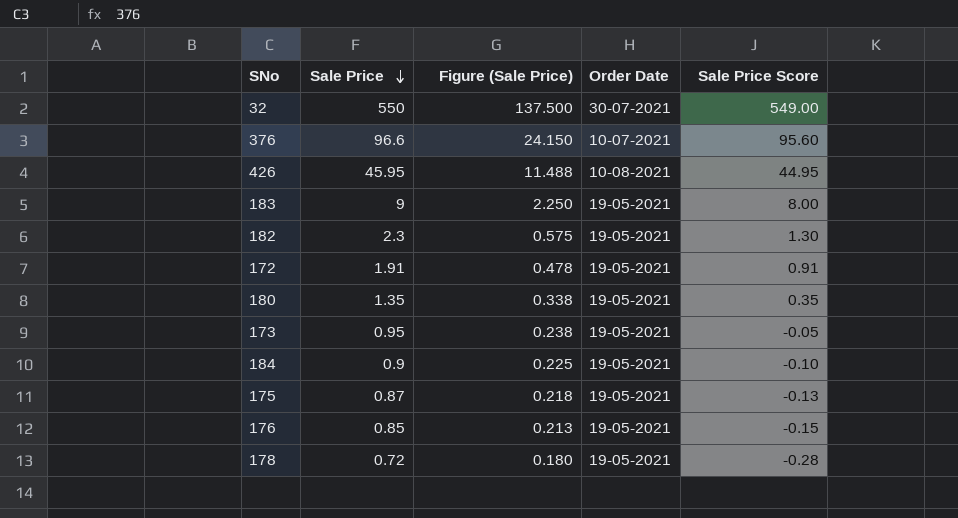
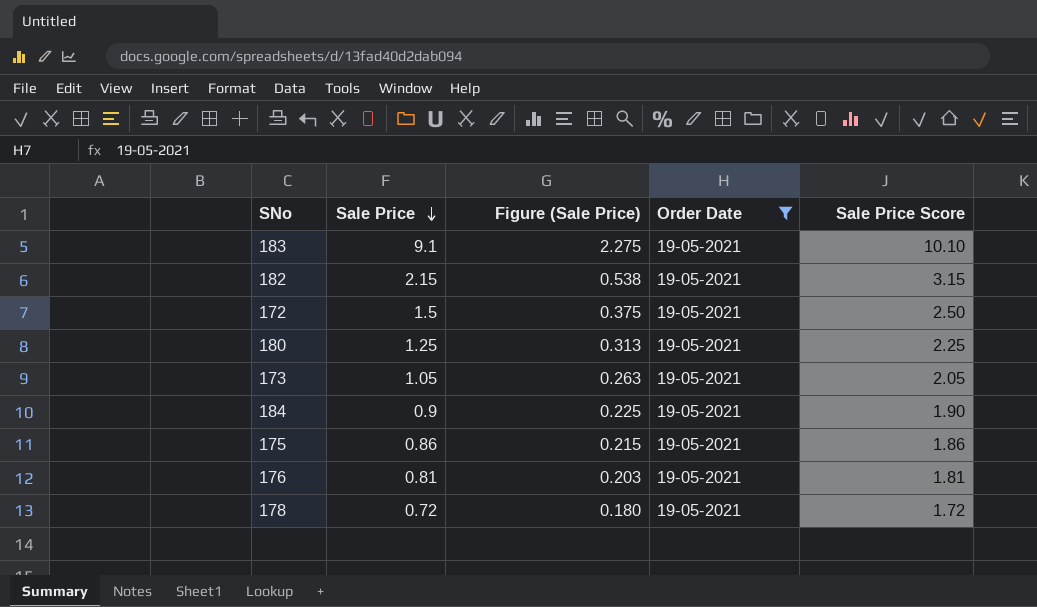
filter: none -> Order Date = 19-05-2021
column Sale Price Score | formula: [Sale Price] - 1 -> [Sale Price] + 1
183 | Sale Price: 9 -> 9.1
183 | Figure (Sale Price): 2.250 -> 2.275
182 | Sale Price: 2.3 -> 2.15
182 | Figure (Sale Price): 0.575 -> 0.538
172 | Sale Price: 1.91 -> 1.5
172 | Figure (Sale Price): 0.478 -> 0.375
180 | Sale Price: 1.35 -> 1.25
180 | Figure (Sale Price): 0.338 -> 0.313
173 | Sale Price: 0.95 -> 1.05
173 | Figure (Sale Price): 0.238 -> 0.263
175 | Sale Price: 0.87 -> 0.86
175 | Figure (Sale Price): 0.218 -> 0.215
176 | Sale Price: 0.85 -> 0.81
176 | Figure (Sale Price): 0.213 -> 0.203

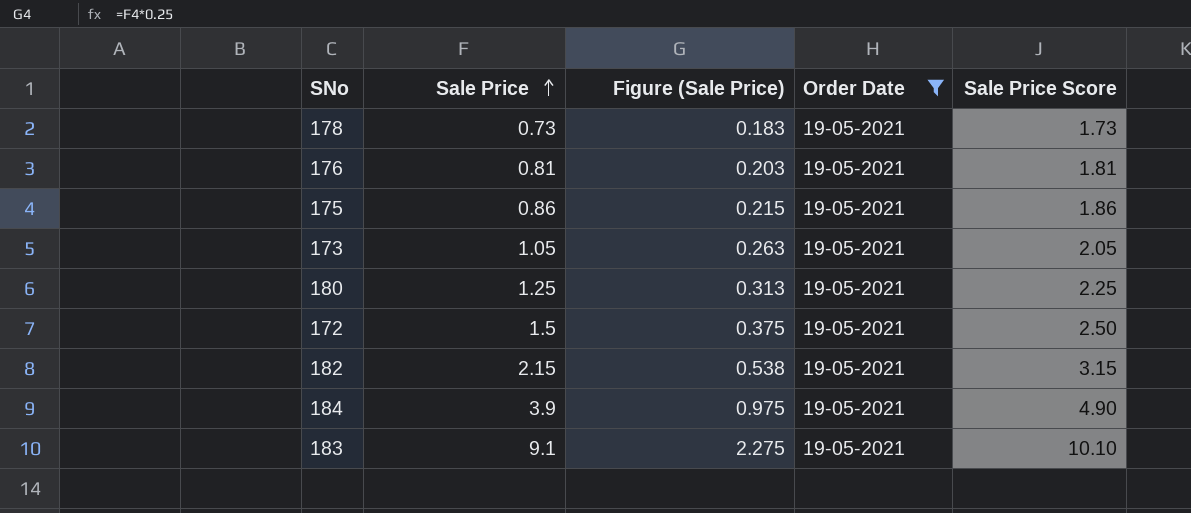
row order: Sale Price descending -> Sale Price ascending
178 | Sale Price: 0.72 -> 0.73
178 | Figure (Sale Price): 0.180 -> 0.183
178 | Sale Price Score: 1.72 -> 1.73
184 | Sale Price: 0.9 -> 3.9
184 | Figure (Sale Price): 0.225 -> 0.975
184 | Sale Price Score: 1.90 -> 4.90

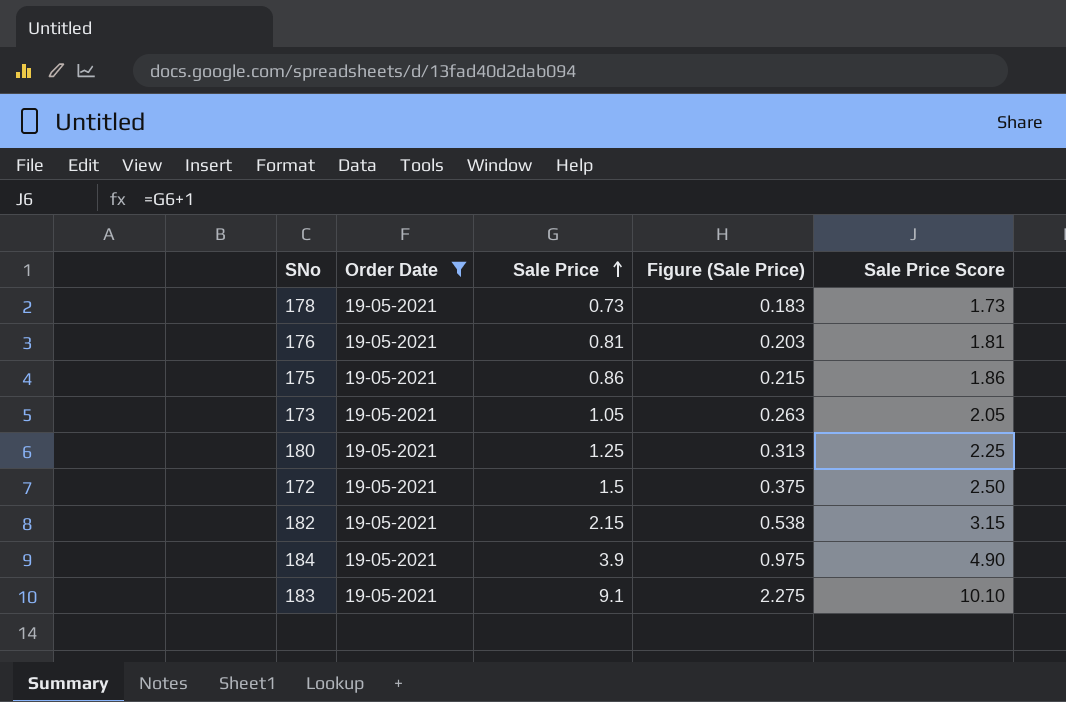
column Order Date | position: 4 -> 2

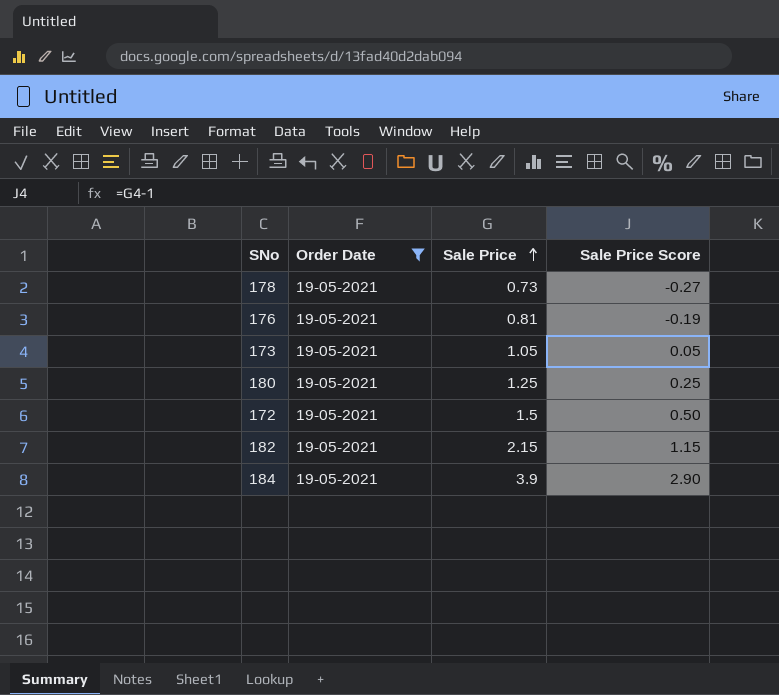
column Figure (Sale Price) | formula: [Sale Price] * 0.25 -> none
column Sale Price Score | formula: [Sale Price] + 1 -> [Sale Price] - 1
row 175: 19-05-2021 | 0.86 | 0.215 | 1.86 -> none
row 183: 19-05-2021 | 9.1 | 2.275 | 10.10 -> none

